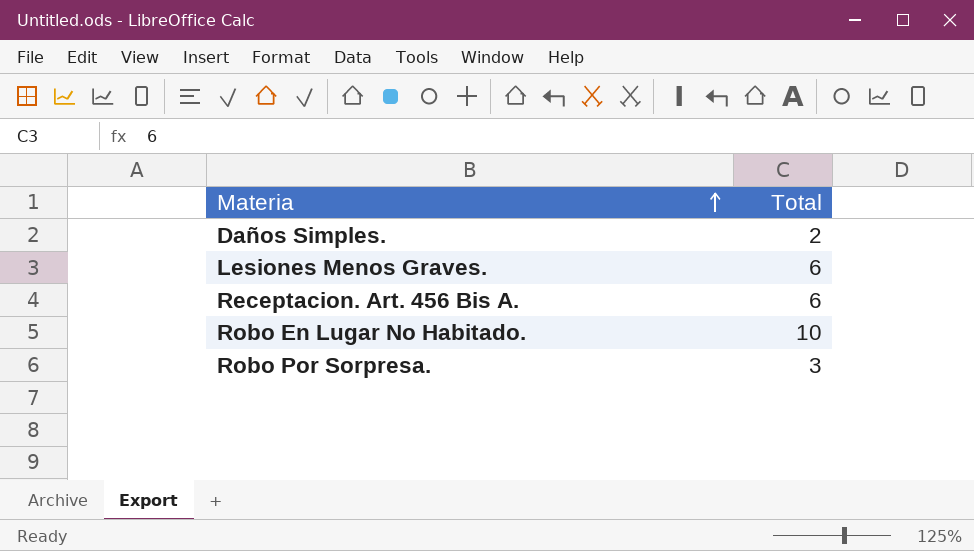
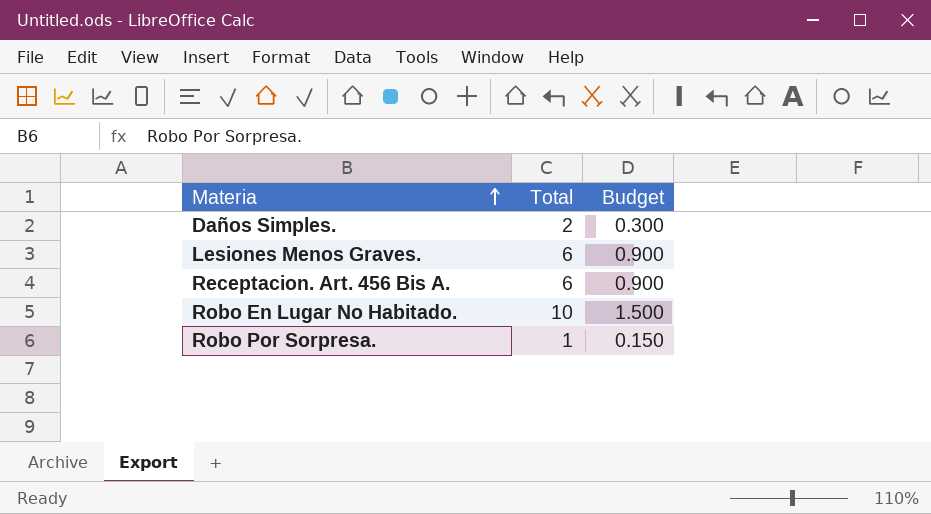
column Budget | formula: none -> [Total] * 0.15
Robo Por Sorpresa. | Total: 3 -> 1

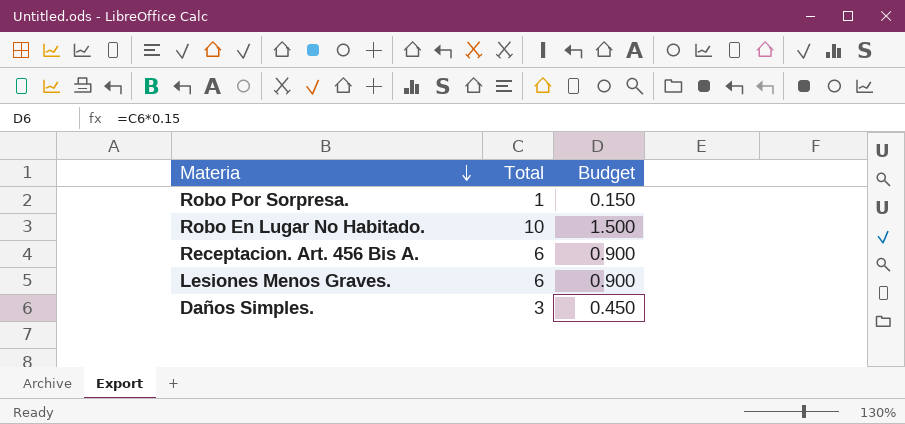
row order: Materia ascending -> Materia descending
Daños Simples. | Total: 2 -> 3
Daños Simples. | Budget: 0.300 -> 0.450

